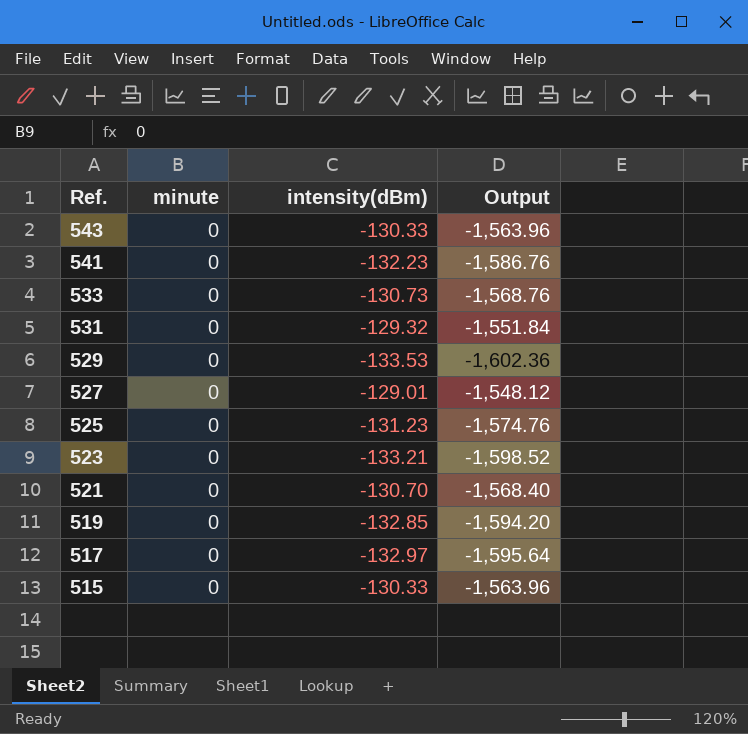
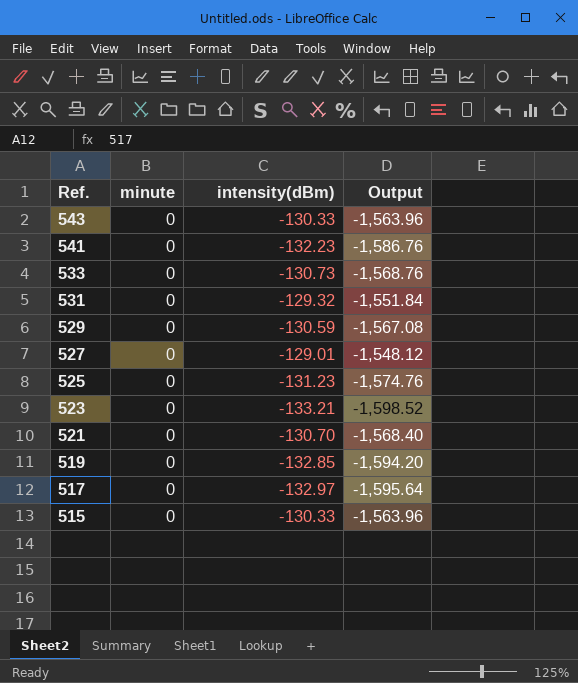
529 | intensity(dBm): -133.53 -> -130.59
529 | Output: -1,602.36 -> -1,567.08

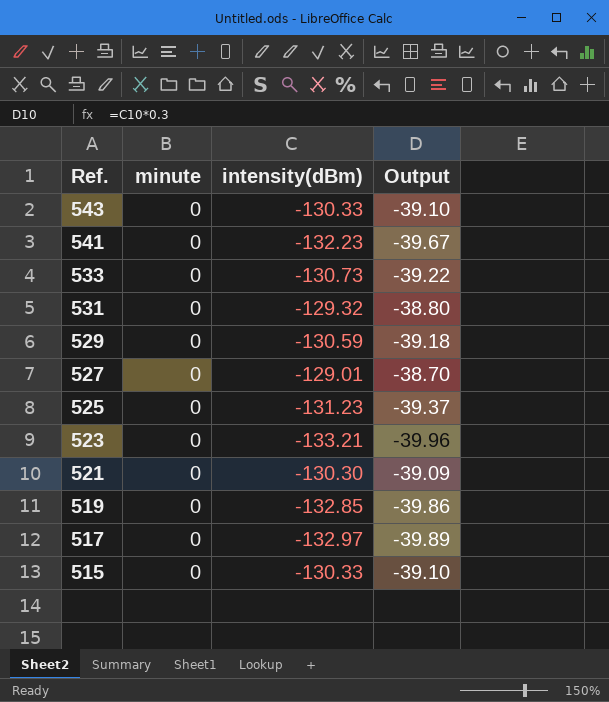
column Output | formula: [intensity(dBm)] * 12 -> [intensity(dBm)] * 0.3
521 | intensity(dBm): -130.70 -> -130.30

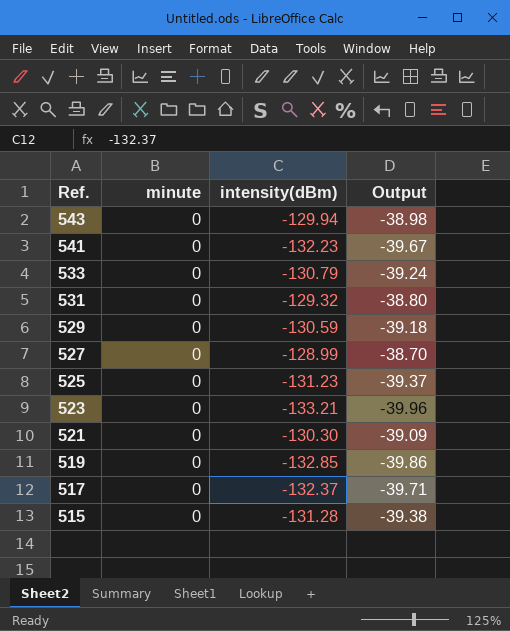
543 | intensity(dBm): -130.33 -> -129.94
543 | Output: -39.10 -> -38.98
533 | intensity(dBm): -130.73 -> -130.79
533 | Output: -39.22 -> -39.24
527 | intensity(dBm): -129.01 -> -128.99
517 | intensity(dBm): -132.97 -> -132.37
517 | Output: -39.89 -> -39.71
515 | intensity(dBm): -130.33 -> -131.28
515 | Output: -39.10 -> -39.38

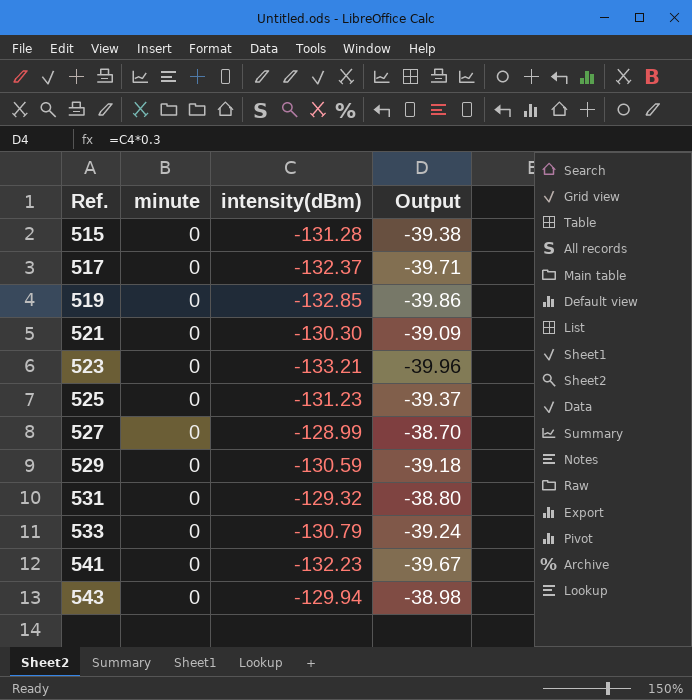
row order: Ref. descending -> Ref. ascending

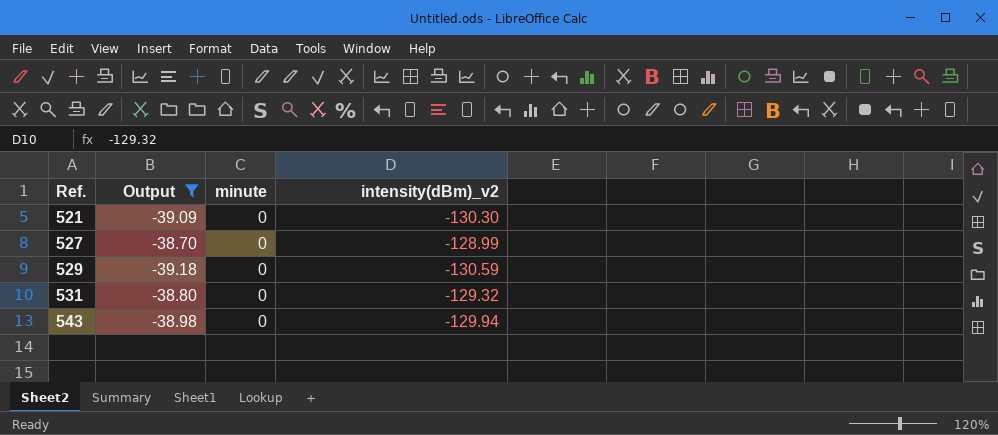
filter: none -> Output >= -39.18
column Output | position: 4 -> 2
column name: intensity(dBm) -> intensity(dBm)_v2

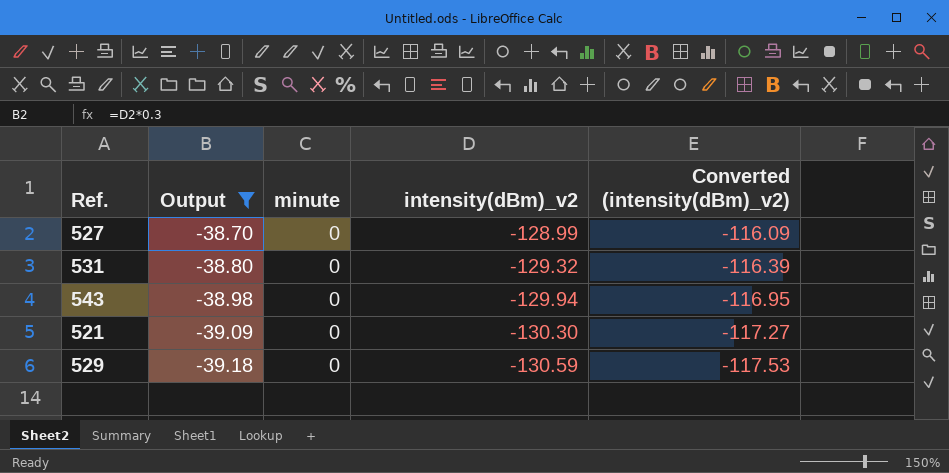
row order: Ref. ascending -> Output descending
column Converted (intensity(dBm)_v2) | formula: none -> [intensity(dBm)_v2] * 0.9

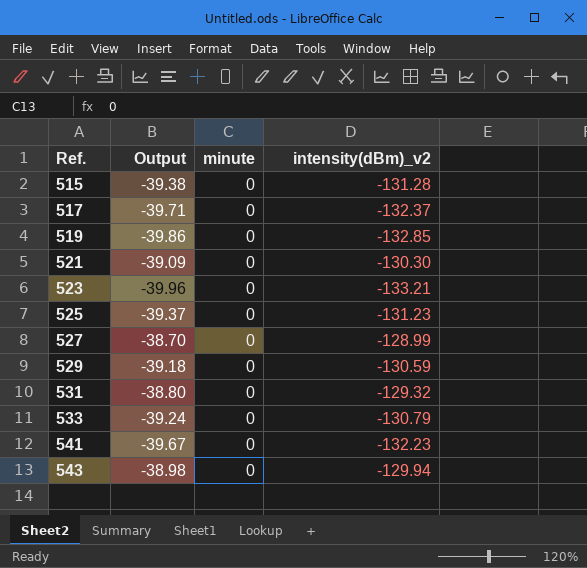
filter: Output >= -39.18 -> none
row order: Output descending -> Ref. ascending
column Converted (intensity(dBm)_v2) | formula: [intensity(dBm)_v2] * 0.9 -> none

